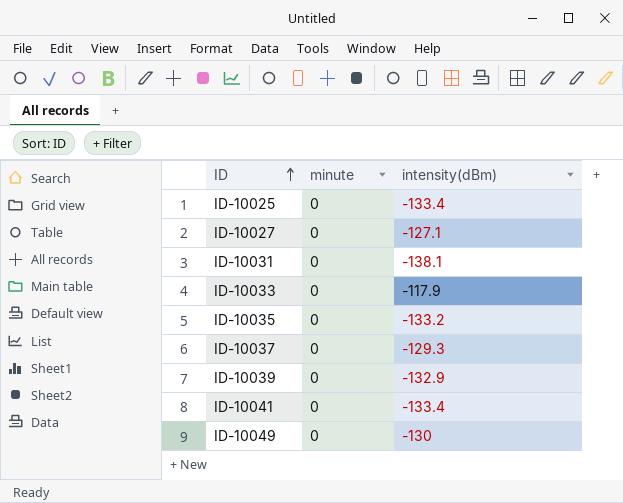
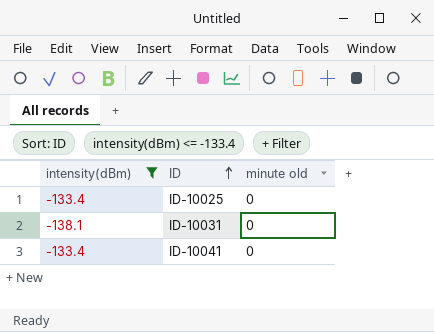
filter: none -> intensity(dBm) <= -133.4
column intensity(dBm) | position: 3 -> 1
column name: minute -> minute old

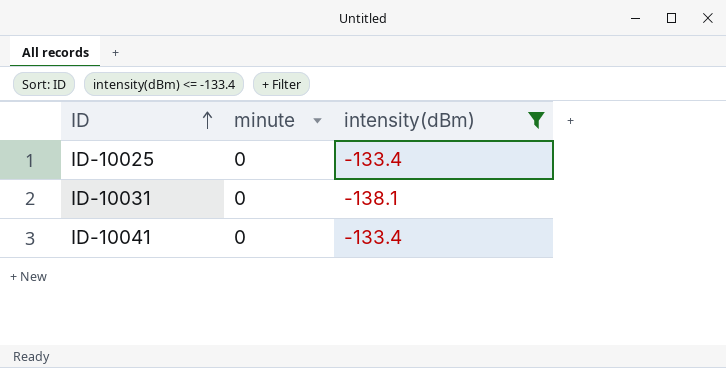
column name: minute old -> minute
column intensity(dBm) | position: 1 -> 3

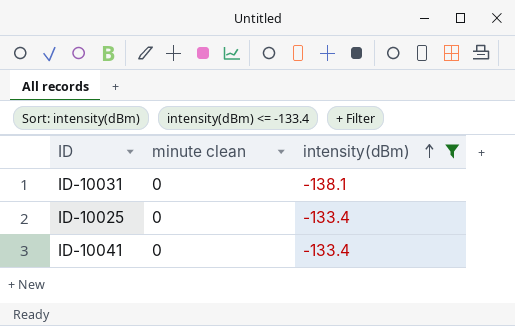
row order: ID ascending -> intensity(dBm) ascending
column name: minute -> minute clean

